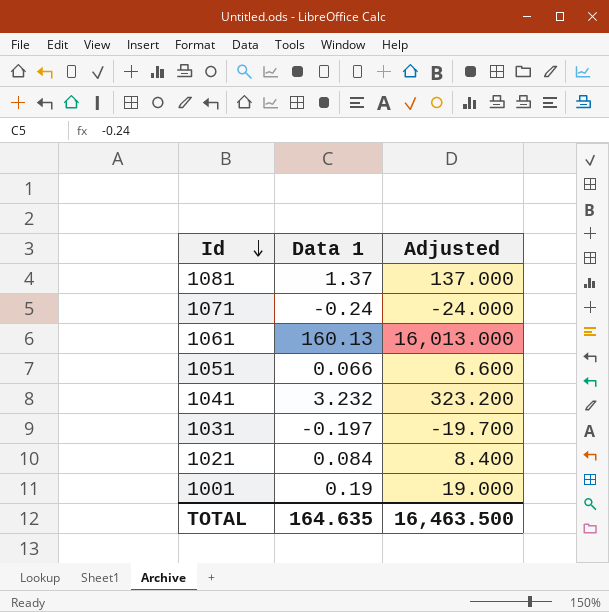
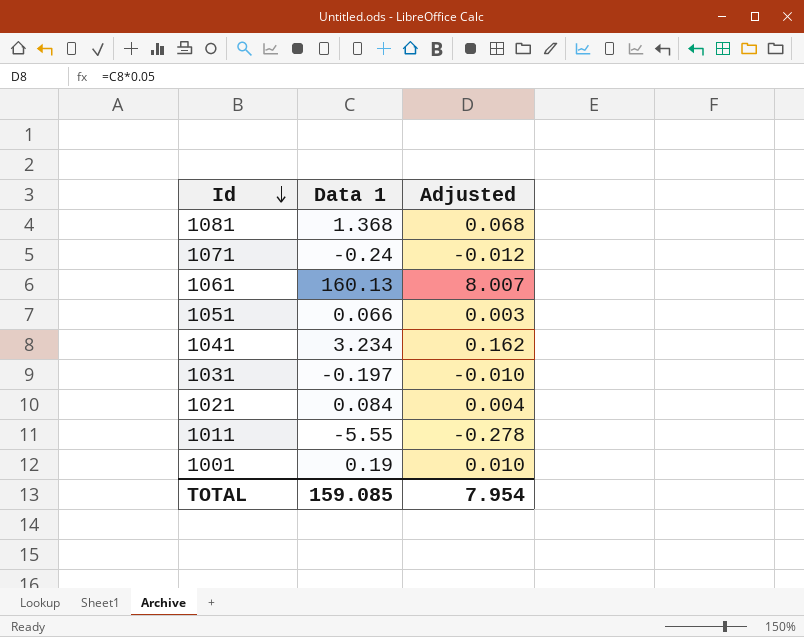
column Adjusted | formula: [Data 1] * 100 -> [Data 1] * 0.05
1081 | Data 1: 1.37 -> 1.368
1041 | Data 1: 3.232 -> 3.234
row 1011: none -> -5.55 | -0.278
TOTAL | Data 1: 164.635 -> 159.085
TOTAL | Adjusted: 16,463.500 -> 7.954

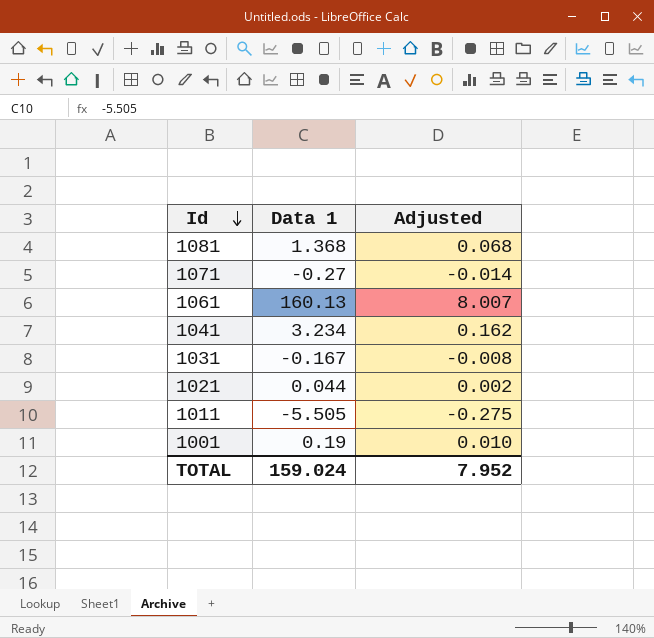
row 1051: 0.066 | 0.003 -> none
1071 | Data 1: -0.24 -> -0.27
1071 | Adjusted: -0.012 -> -0.014
1031 | Data 1: -0.197 -> -0.167
1031 | Adjusted: -0.010 -> -0.008
1021 | Data 1: 0.084 -> 0.044
1021 | Adjusted: 0.004 -> 0.002
1011 | Data 1: -5.55 -> -5.505
1011 | Adjusted: -0.278 -> -0.275
TOTAL | Data 1: 159.085 -> 159.024
TOTAL | Adjusted: 7.954 -> 7.952

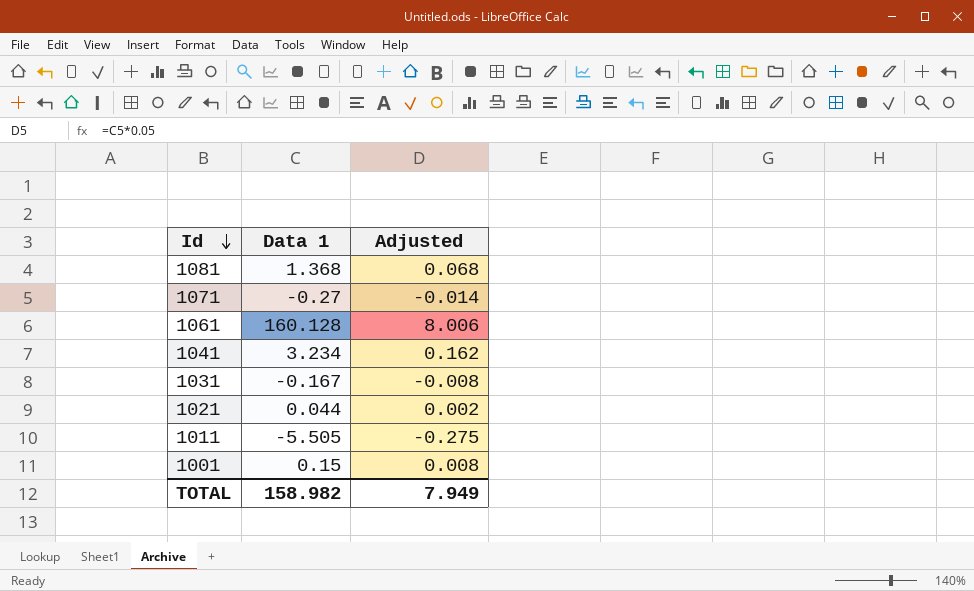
1061 | Data 1: 160.13 -> 160.128
1061 | Adjusted: 8.007 -> 8.006
1001 | Data 1: 0.19 -> 0.15
1001 | Adjusted: 0.010 -> 0.008
TOTAL | Data 1: 159.024 -> 158.982
TOTAL | Adjusted: 7.952 -> 7.949

